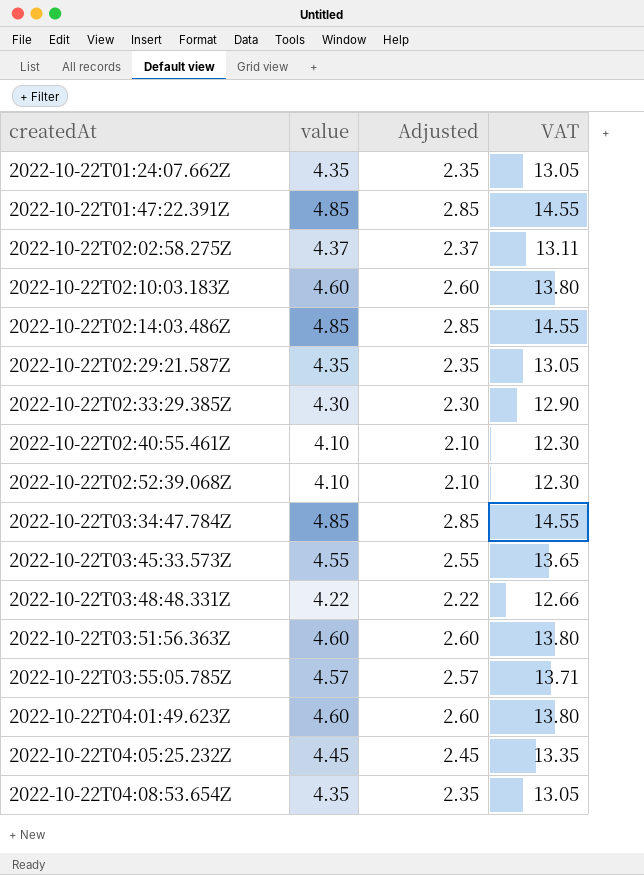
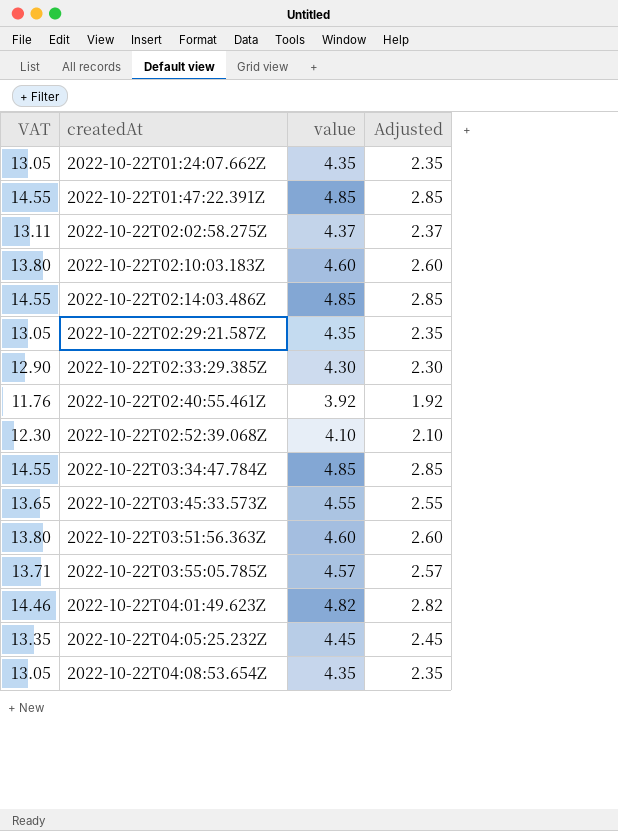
column VAT | position: 4 -> 1
row 2022-10-22T03:48:48.331Z: 4.22 | 2.22 | 12.66 -> none
2022-10-22T02:40:55.461Z | VAT: 12.30 -> 11.76
2022-10-22T02:40:55.461Z | value: 4.10 -> 3.92
2022-10-22T02:40:55.461Z | Adjusted: 2.10 -> 1.92
2022-10-22T04:01:49.623Z | VAT: 13.80 -> 14.46
2022-10-22T04:01:49.623Z | value: 4.60 -> 4.82
2022-10-22T04:01:49.623Z | Adjusted: 2.60 -> 2.82

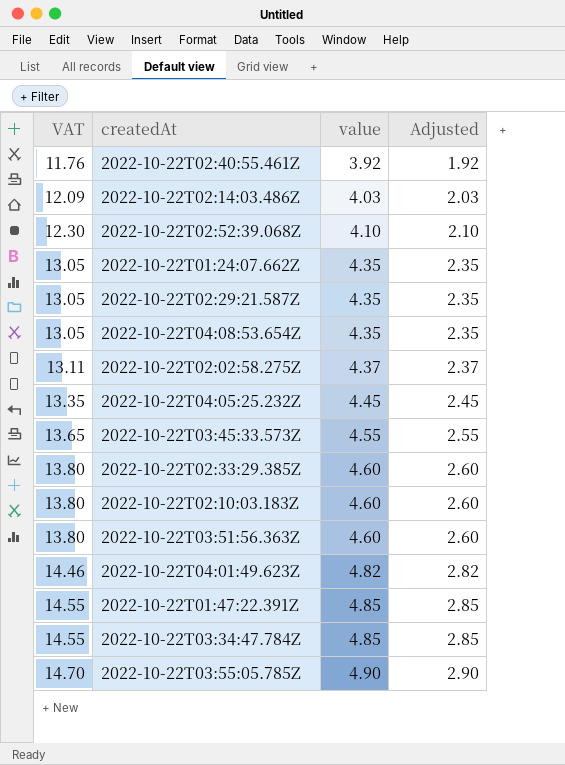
row order: createdAt ascending -> VAT ascending
2022-10-22T02:14:03.486Z | VAT: 14.55 -> 12.09
2022-10-22T02:14:03.486Z | value: 4.85 -> 4.03
2022-10-22T02:14:03.486Z | Adjusted: 2.85 -> 2.03
2022-10-22T02:33:29.385Z | VAT: 12.90 -> 13.80
2022-10-22T02:33:29.385Z | value: 4.30 -> 4.60
2022-10-22T02:33:29.385Z | Adjusted: 2.30 -> 2.60
2022-10-22T03:55:05.785Z | VAT: 13.71 -> 14.70
2022-10-22T03:55:05.785Z | value: 4.57 -> 4.90
2022-10-22T03:55:05.785Z | Adjusted: 2.57 -> 2.90

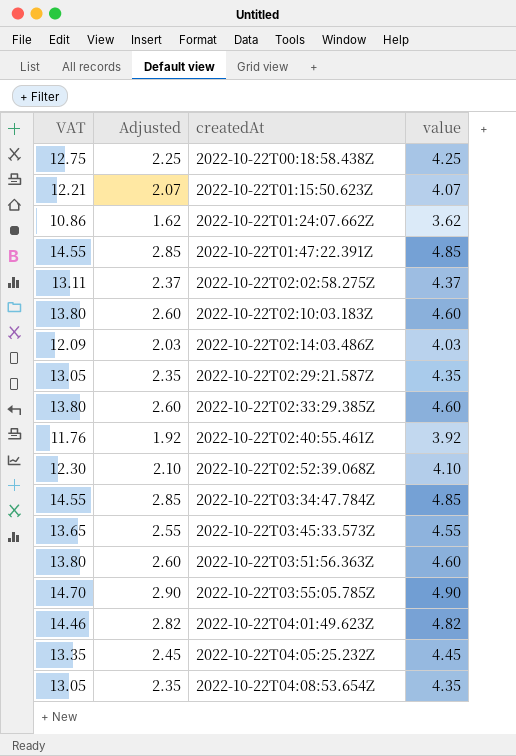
row order: VAT ascending -> createdAt ascending
column Adjusted | position: 4 -> 2
row 2022-10-22T00:18:58.438Z: none -> 12.75 | 2.25 | 4.25
row 2022-10-22T01:15:50.623Z: none -> 12.21 | 2.07 | 4.07
2022-10-22T01:24:07.662Z | VAT: 13.05 -> 10.86
2022-10-22T01:24:07.662Z | Adjusted: 2.35 -> 1.62
2022-10-22T01:24:07.662Z | value: 4.35 -> 3.62

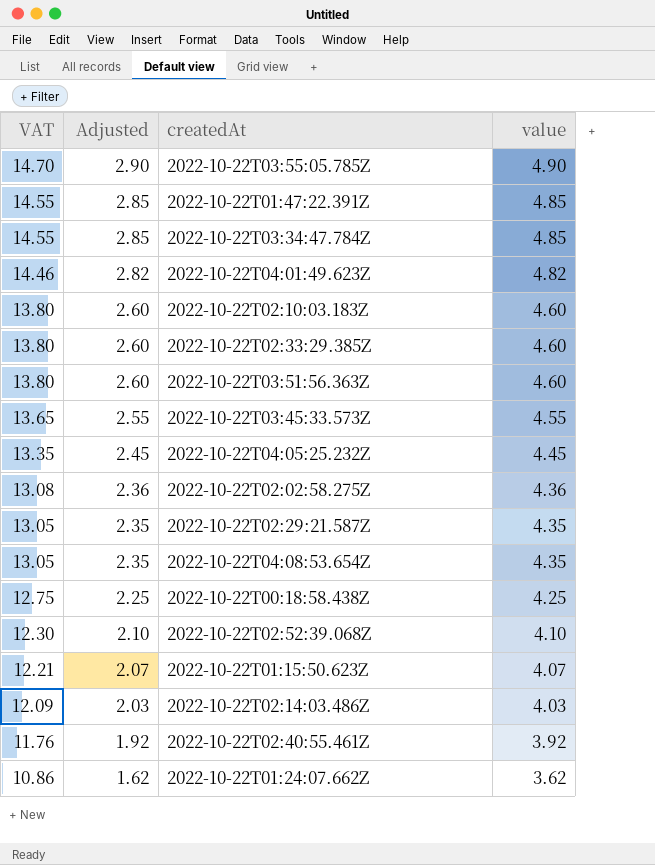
row order: createdAt ascending -> VAT descending
2022-10-22T02:02:58.275Z | VAT: 13.11 -> 13.08
2022-10-22T02:02:58.275Z | Adjusted: 2.37 -> 2.36
2022-10-22T02:02:58.275Z | value: 4.37 -> 4.36

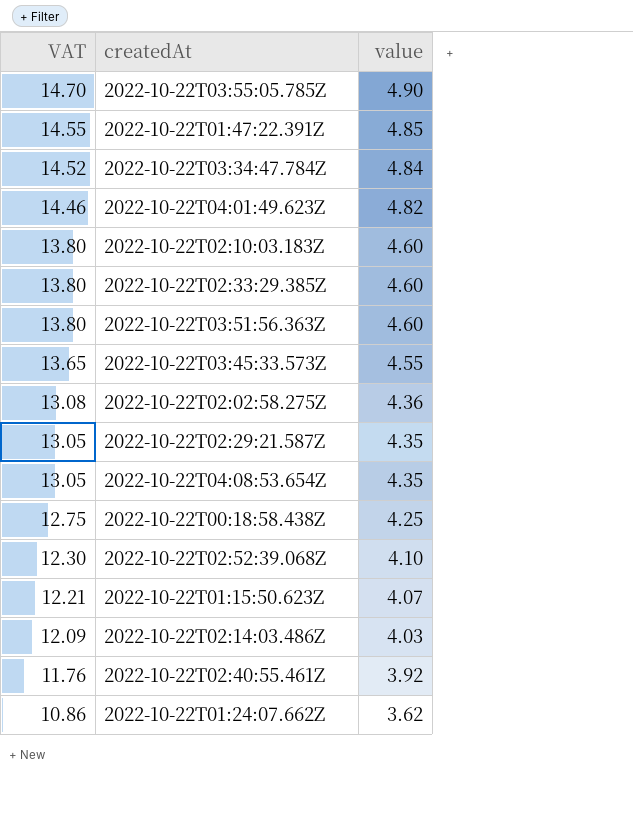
column Adjusted | formula: [value] - 2 -> none
row 2022-10-22T04:05:25.232Z: 13.35 | 2.45 | 4.45 -> none
2022-10-22T03:34:47.784Z | VAT: 14.55 -> 14.52
2022-10-22T03:34:47.784Z | value: 4.85 -> 4.84

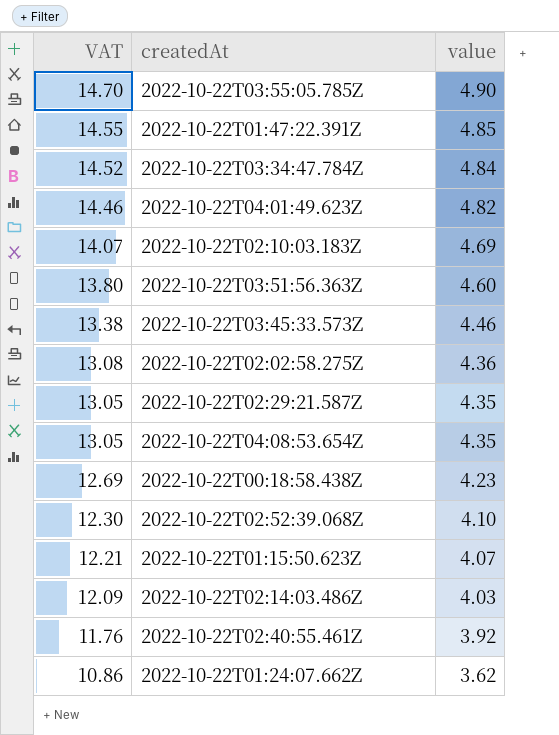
row 2022-10-22T02:33:29.385Z: 13.80 | 4.60 -> none
2022-10-22T02:10:03.183Z | VAT: 13.80 -> 14.07
2022-10-22T02:10:03.183Z | value: 4.60 -> 4.69
2022-10-22T03:45:33.573Z | VAT: 13.65 -> 13.38
2022-10-22T03:45:33.573Z | value: 4.55 -> 4.46
2022-10-22T00:18:58.438Z | VAT: 12.75 -> 12.69
2022-10-22T00:18:58.438Z | value: 4.25 -> 4.23

